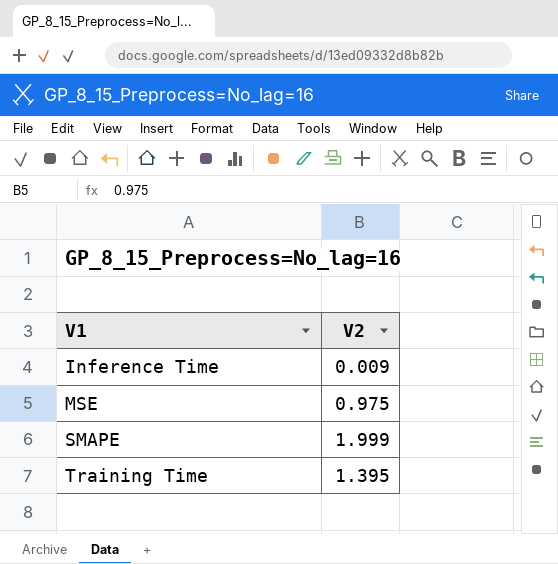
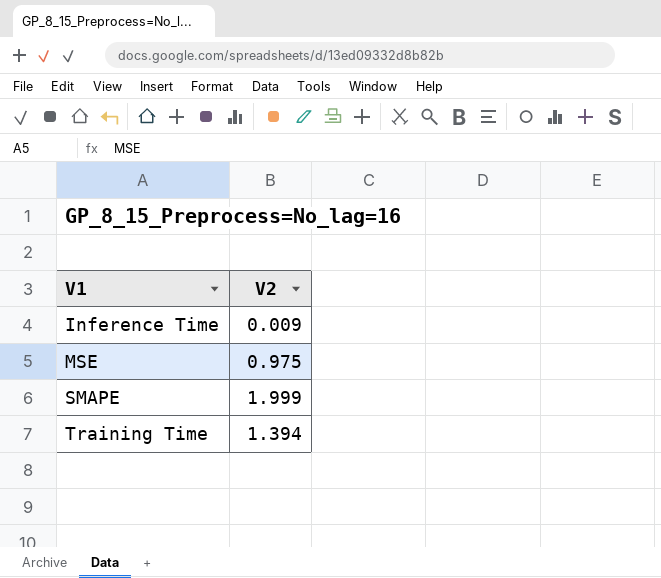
Training Time | V2: 1.395 -> 1.394

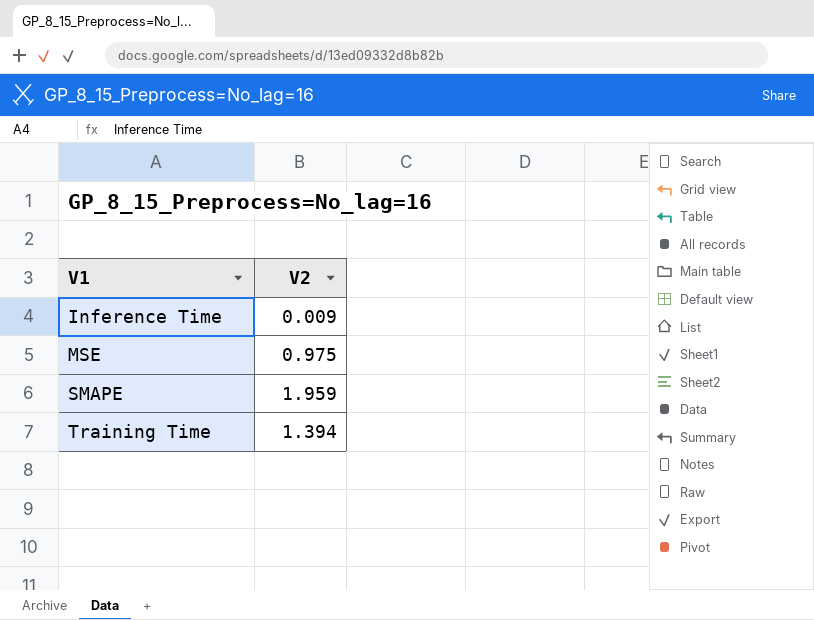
SMAPE | V2: 1.999 -> 1.959

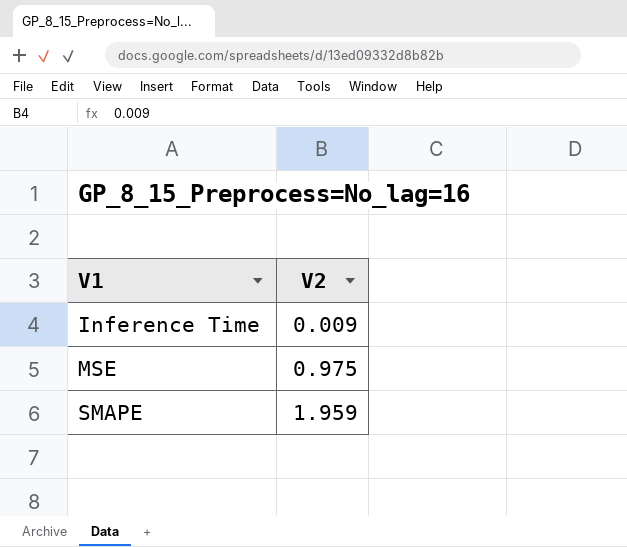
row Training Time: 1.394 -> none

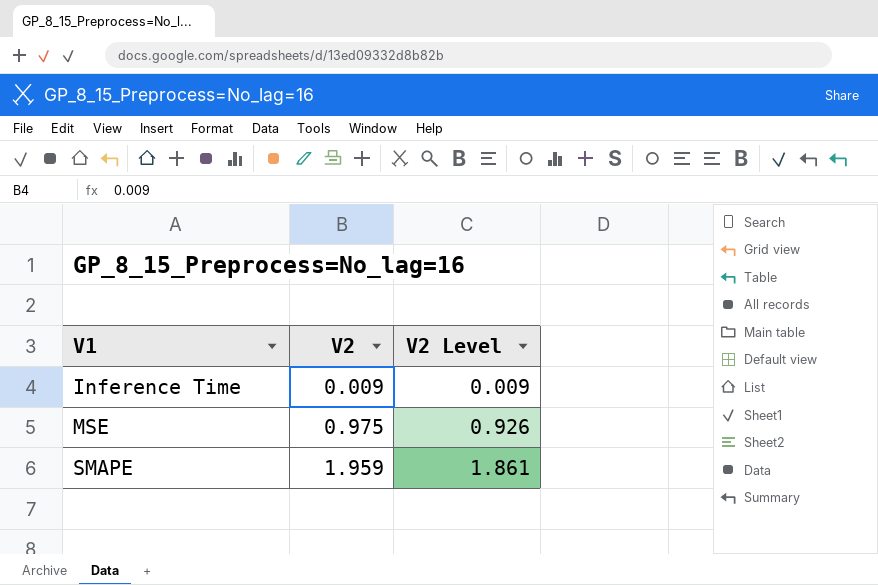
column V2 Level | formula: none -> [V2] * 0.95

